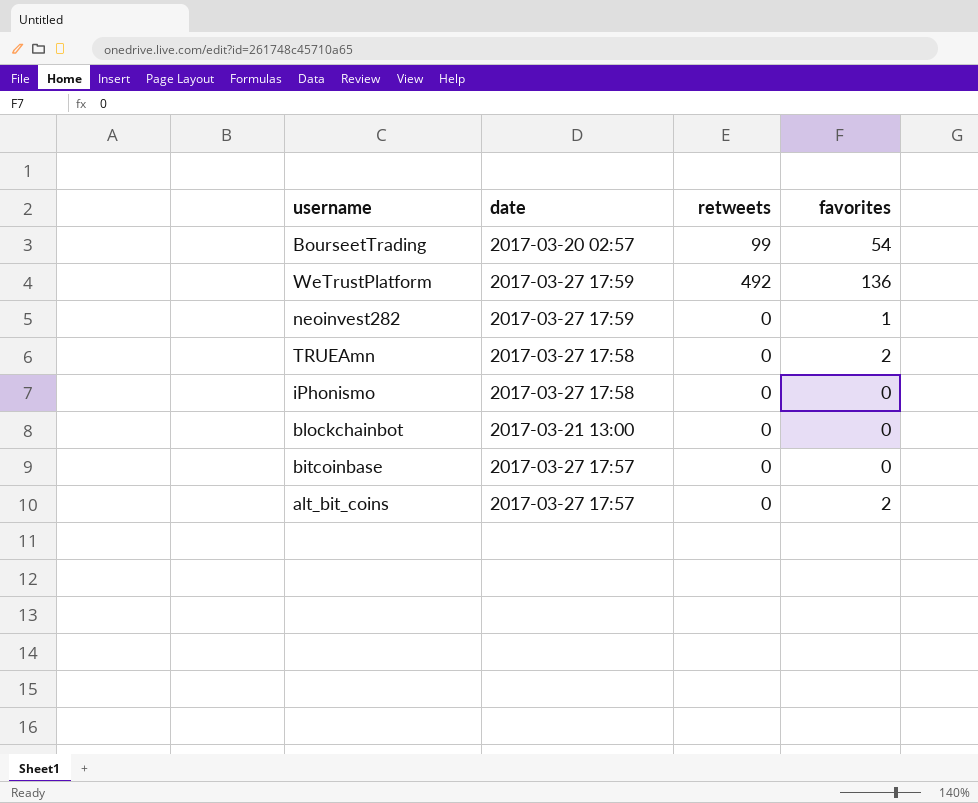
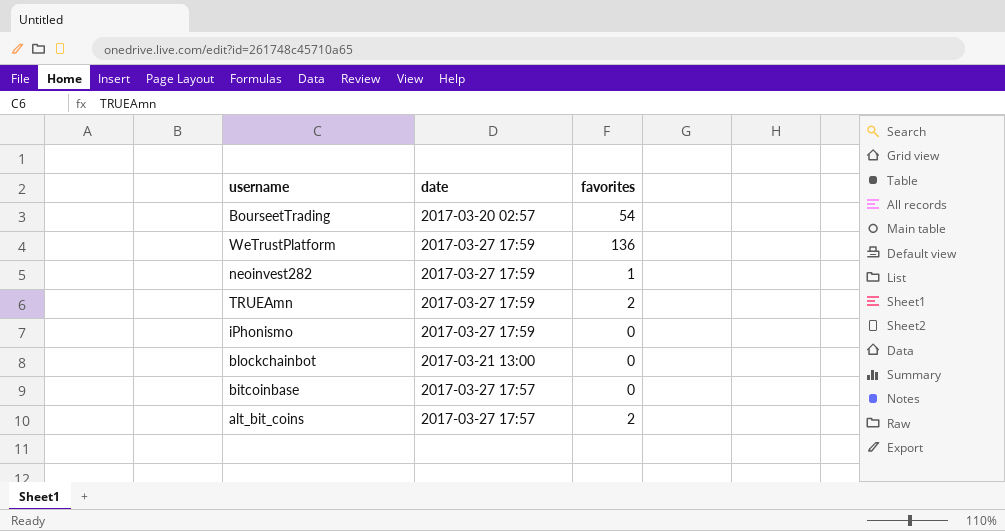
column retweets | position: 3 -> none
TRUEAmn | date: 2017-03-27 17:58 -> 2017-03-27 17:59
iPhonismo | date: 2017-03-27 17:58 -> 2017-03-27 17:59

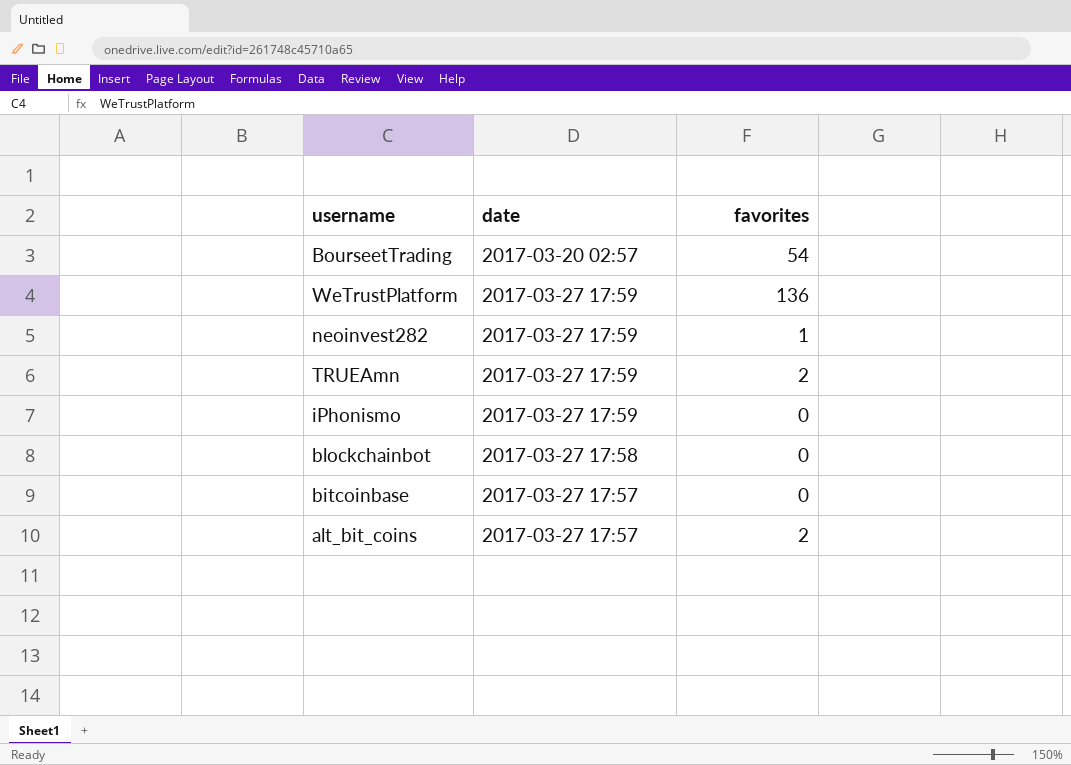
blockchainbot | date: 2017-03-21 13:00 -> 2017-03-27 17:58

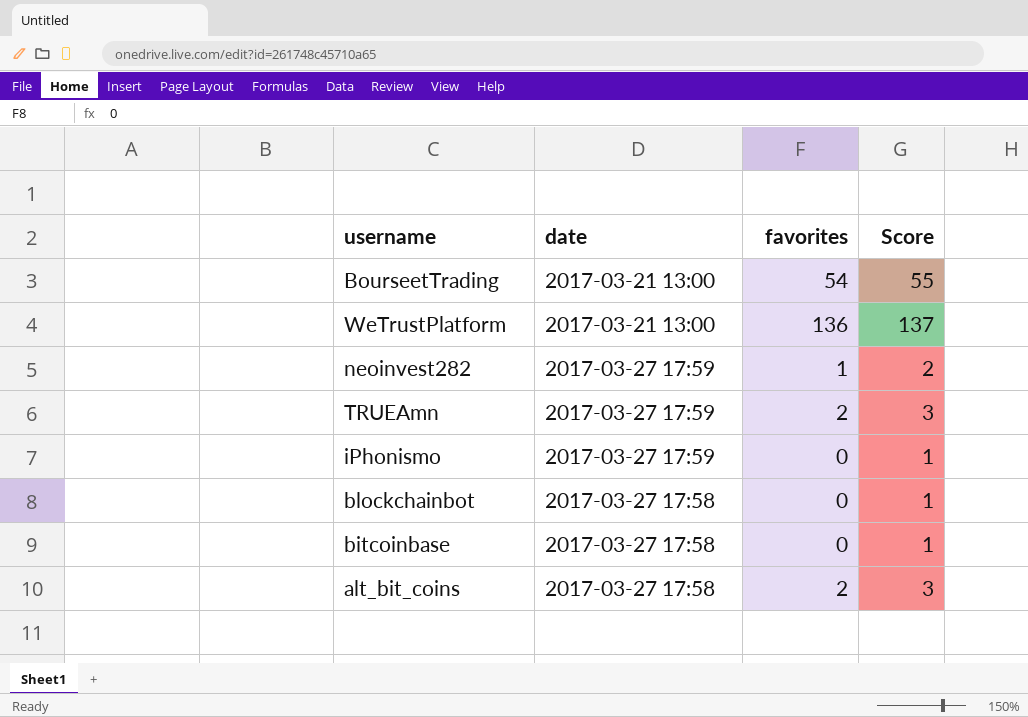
column Score | formula: none -> [favorites] + 1
BourseetTrading | date: 2017-03-20 02:57 -> 2017-03-21 13:00
WeTrustPlatform | date: 2017-03-27 17:59 -> 2017-03-21 13:00
bitcoinbase | date: 2017-03-27 17:57 -> 2017-03-27 17:58
alt_bit_coins | date: 2017-03-27 17:57 -> 2017-03-27 17:58

